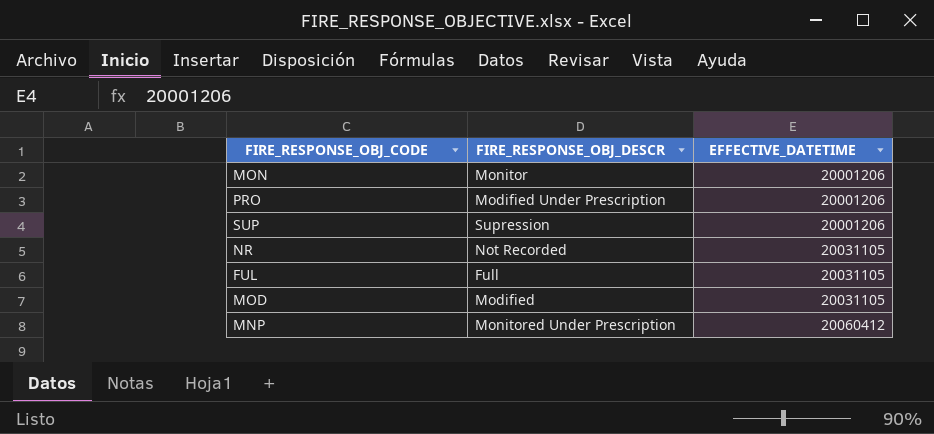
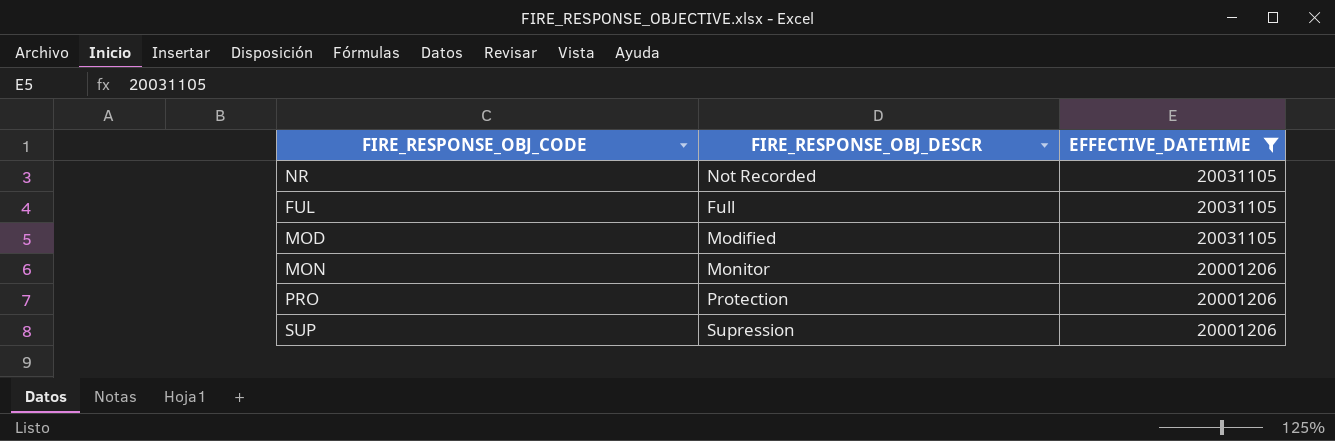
filter: none -> EFFECTIVE_DATETIME != 20060412
row order: EFFECTIVE_DATETIME ascending -> EFFECTIVE_DATETIME descending
PRO | FIRE_RESPONSE_OBJ_DESCR: Modified Under Prescription -> Protection

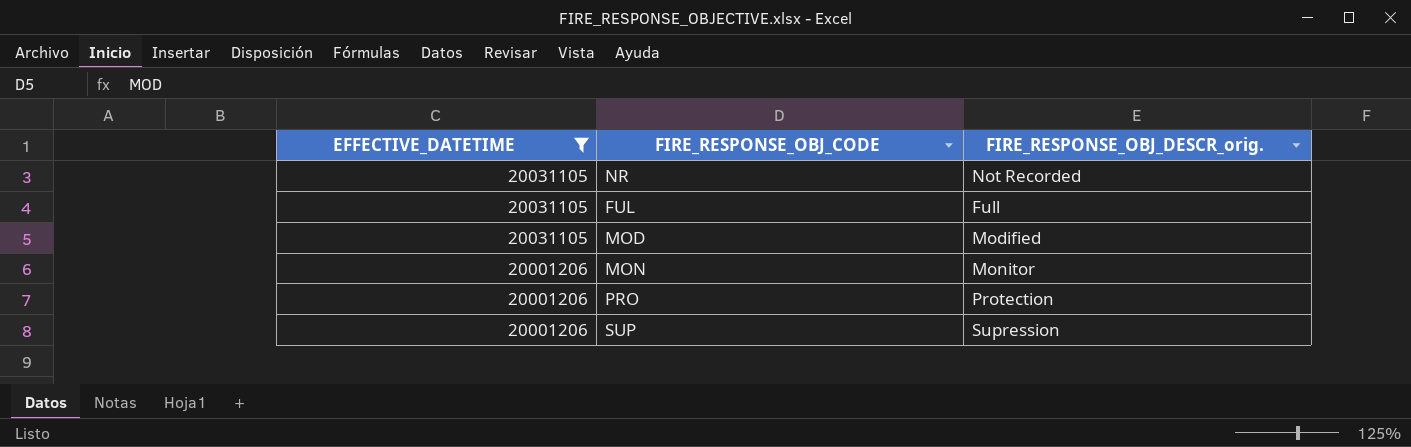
column EFFECTIVE_DATETIME | position: 3 -> 1
column name: FIRE_RESPONSE_OBJ_DESCR -> FIRE_RESPONSE_OBJ_DESCR_orig.

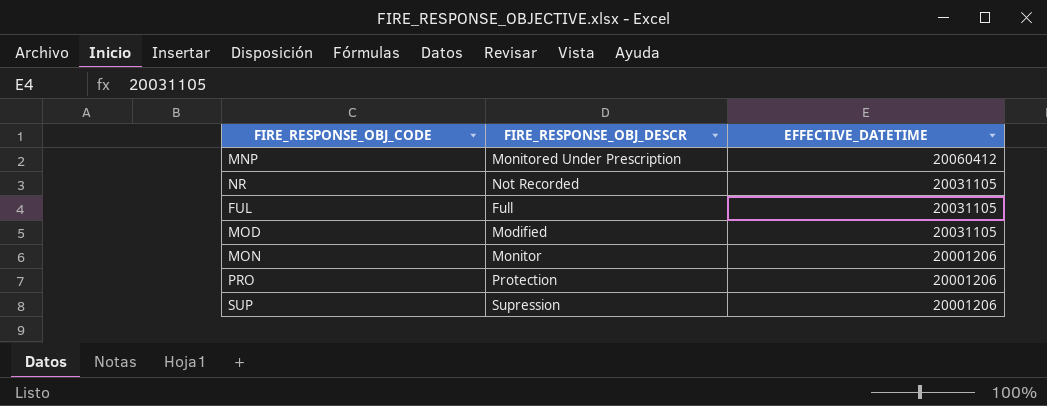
filter: EFFECTIVE_DATETIME != 20060412 -> none
column name: FIRE_RESPONSE_OBJ_DESCR_orig. -> FIRE_RESPONSE_OBJ_DESCR
column EFFECTIVE_DATETIME | position: 1 -> 3

